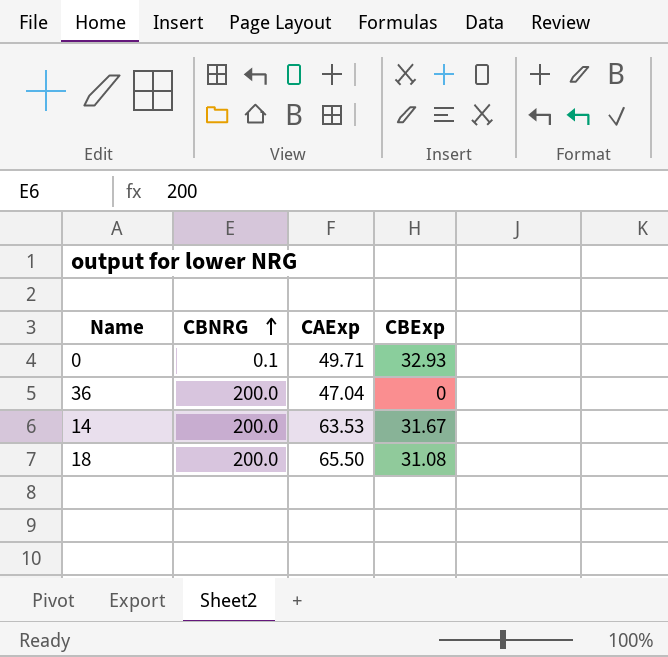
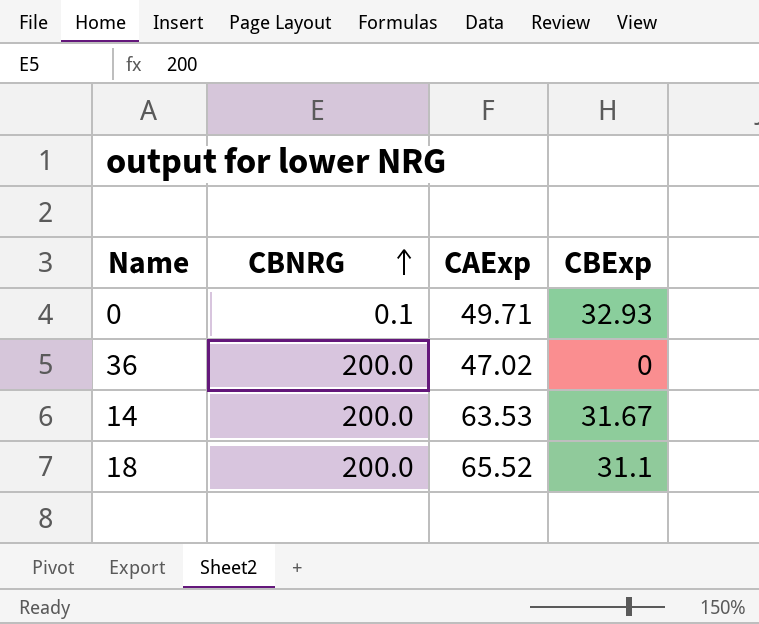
36 | CAExp: 47.04 -> 47.02
18 | CAExp: 65.50 -> 65.52
18 | CBExp: 31.08 -> 31.1

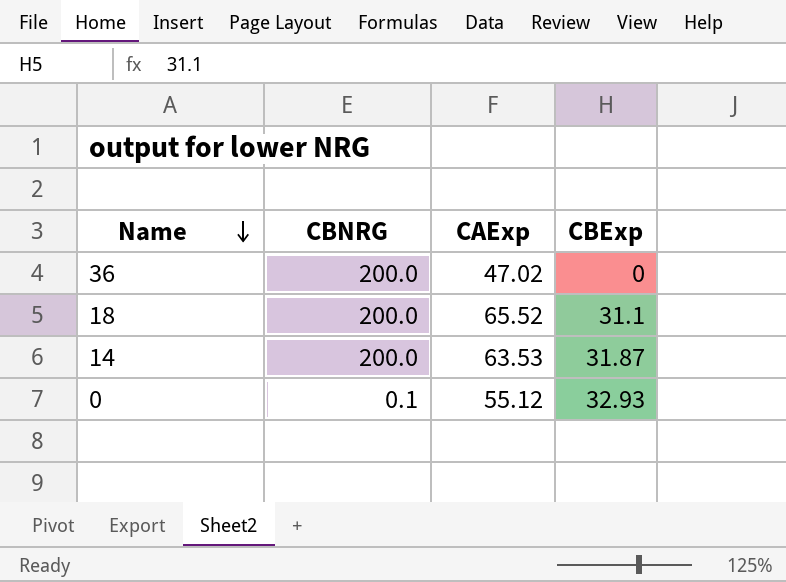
row order: CBNRG ascending -> Name descending
14 | CBExp: 31.67 -> 31.87
0 | CAExp: 49.71 -> 55.12

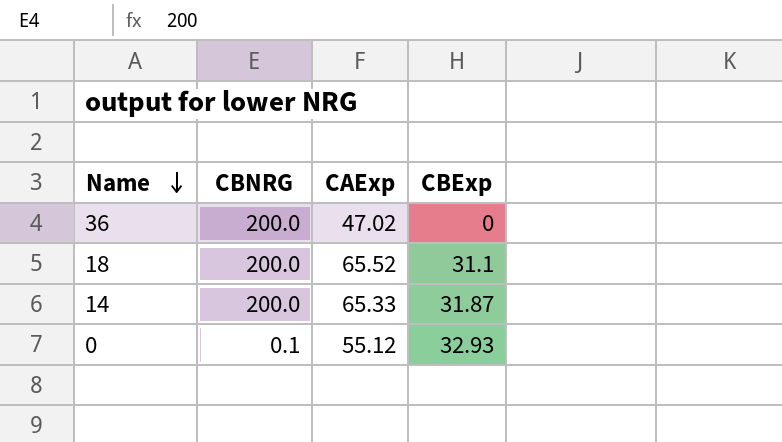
14 | CAExp: 63.53 -> 65.33

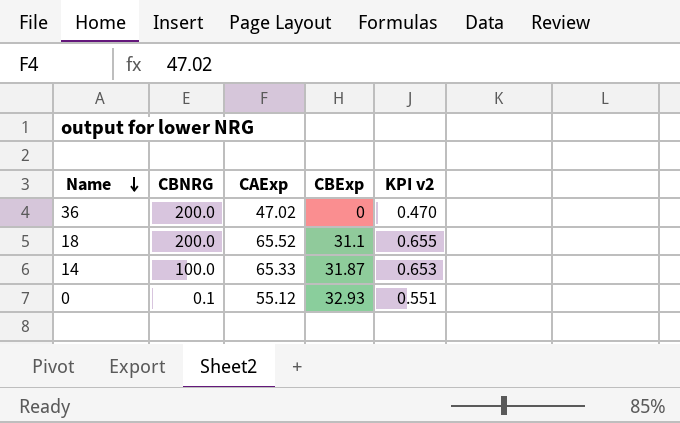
column KPI v2 | formula: none -> [CAExp] * 0.01
14 | CBNRG: 200.0 -> 100.0

